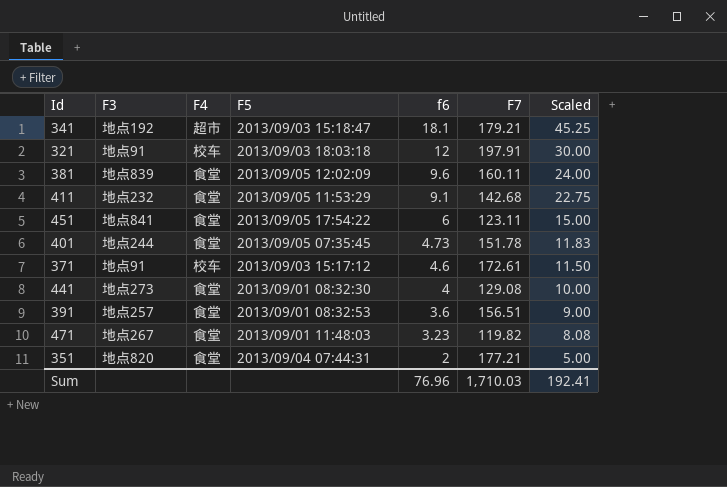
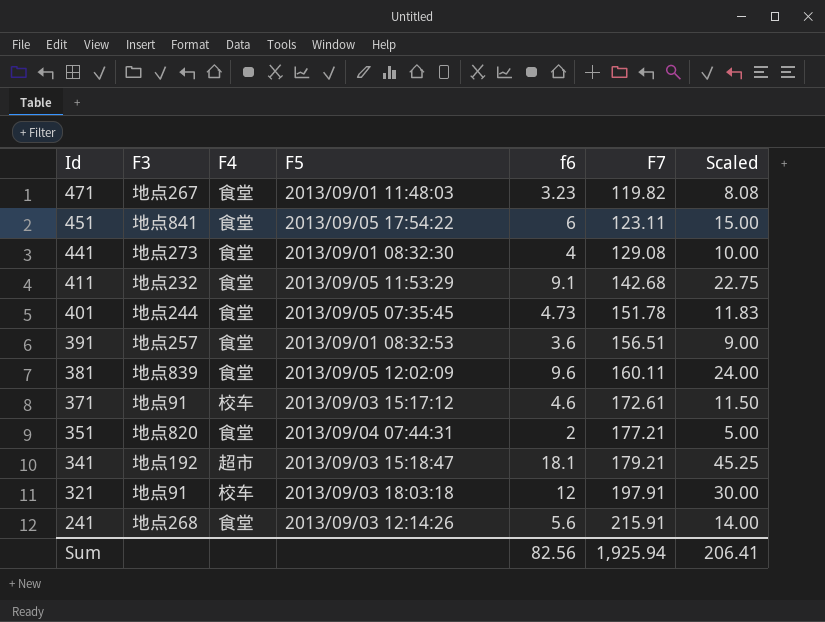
row order: f6 descending -> Id descending
row 241: none -> 地点268 | 食堂 | 2013/09/03 12:14:26 | 5.6 | 215.91 | 14.00
Sum | f6: 76.96 -> 82.56
Sum | F7: 1,710.03 -> 1,925.94
Sum | Scaled: 192.41 -> 206.41

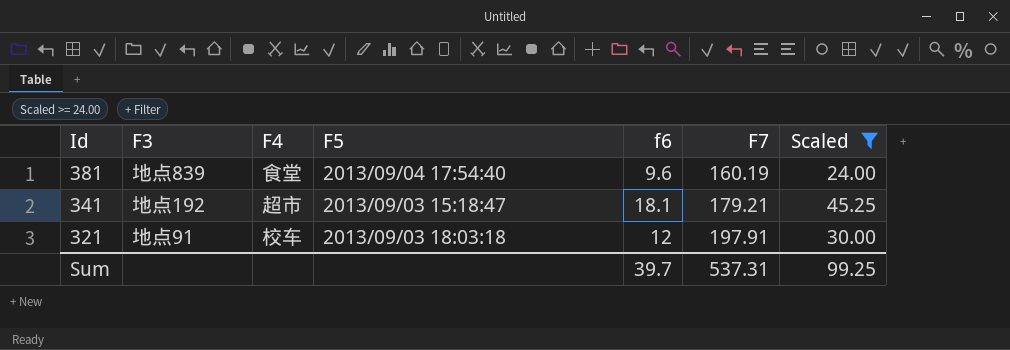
filter: none -> Scaled >= 24.00
381 | F5: 2013/09/05 12:02:09 -> 2013/09/04 17:54:40
381 | F7: 160.11 -> 160.19
Sum | f6: 82.56 -> 39.7
Sum | F7: 1,925.94 -> 537.31
Sum | Scaled: 206.41 -> 99.25

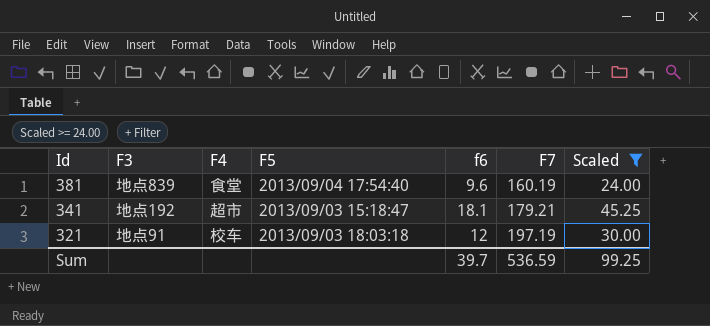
321 | F7: 197.91 -> 197.19
Sum | F7: 537.31 -> 536.59

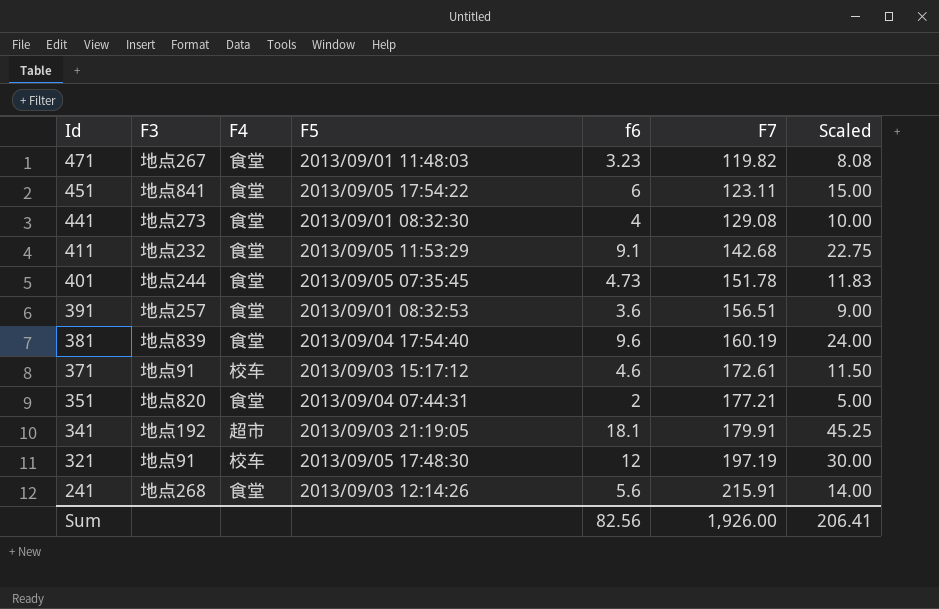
filter: Scaled >= 24.00 -> none
341 | F5: 2013/09/03 15:18:47 -> 2013/09/03 21:19:05
341 | F7: 179.21 -> 179.91
321 | F5: 2013/09/03 18:03:18 -> 2013/09/05 17:48:30
Sum | f6: 39.7 -> 82.56
Sum | F7: 536.59 -> 1,926.00
Sum | Scaled: 99.25 -> 206.41

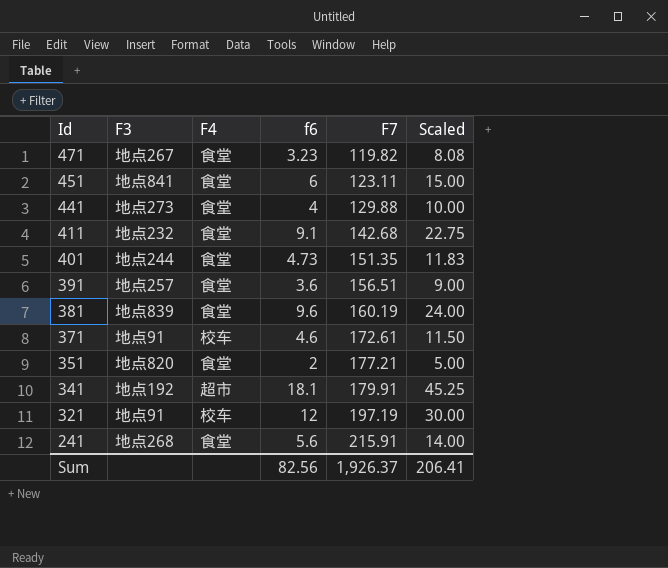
column F5 | position: 4 -> none
441 | F7: 129.08 -> 129.88
401 | F7: 151.78 -> 151.35
Sum | F7: 1,926.00 -> 1,926.37

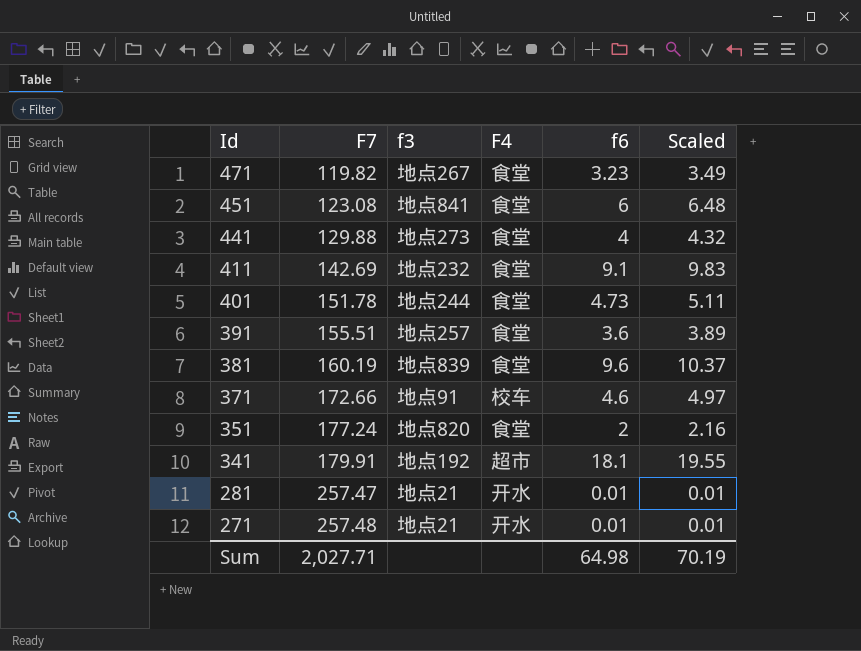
column F7 | position: 5 -> 2
column name: F3 -> f3
column Scaled | formula: [f6] * 2.5 -> [f6] * 1.08
row 321: 地点91 | 校车 | 12 | 197.19 | 30.00 -> none
row 241: 地点268 | 食堂 | 5.6 | 215.91 | 14.00 -> none
451 | F7: 123.11 -> 123.08
411 | F7: 142.68 -> 142.69
401 | F7: 151.35 -> 151.78
391 | F7: 156.51 -> 155.51
371 | F7: 172.61 -> 172.66
351 | F7: 177.21 -> 177.24
row 281: none -> 257.47 | 地点21 | 开水 | 0.01 | 0.01
row 271: none -> 257.48 | 地点21 | 开水 | 0.01 | 0.01
Sum | F7: 1,926.37 -> 2,027.71
Sum | f6: 82.56 -> 64.98
Sum | Scaled: 206.41 -> 70.19

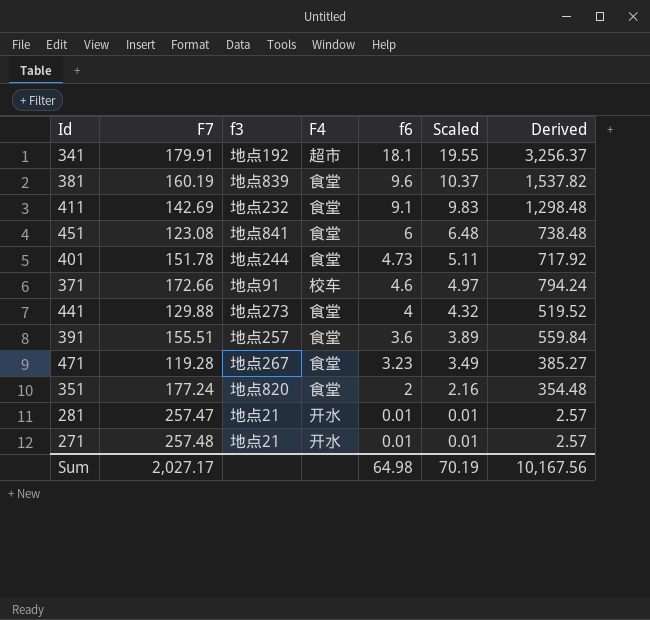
row order: Id descending -> f6 descending
column Derived | formula: none -> [F7] * [f6]
471 | F7: 119.82 -> 119.28
Sum | F7: 2,027.71 -> 2,027.17

